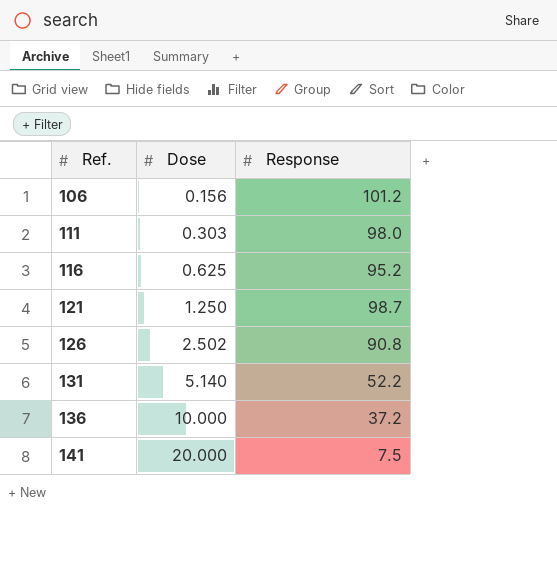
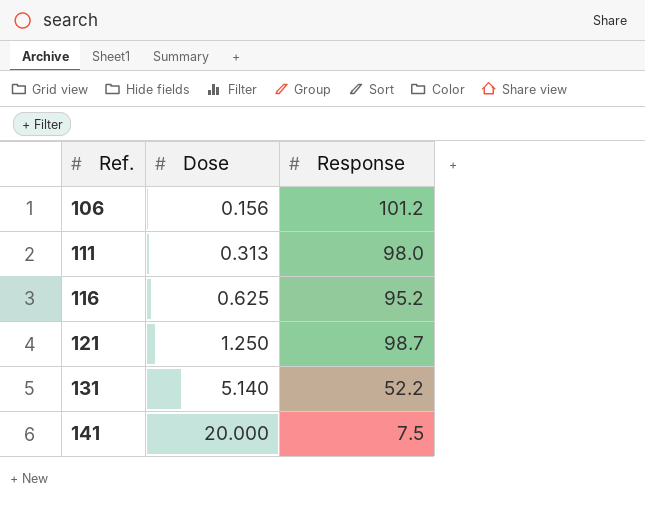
row 126: 2.502 | 90.8 -> none
row 136: 10.000 | 37.2 -> none
111 | Dose: 0.303 -> 0.313

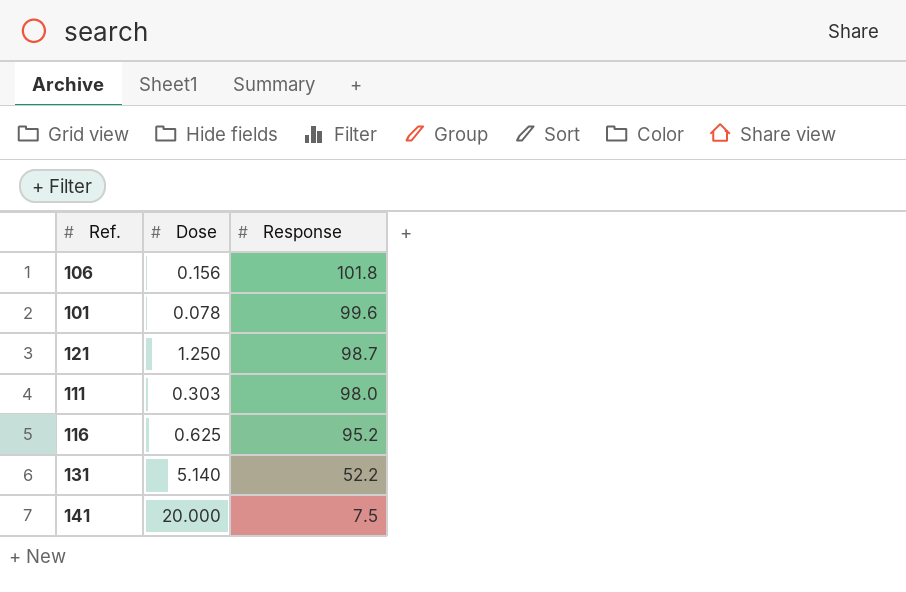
row order: Ref. ascending -> Response descending
106 | Response: 101.2 -> 101.8
row 101: none -> 0.078 | 99.6
111 | Dose: 0.313 -> 0.303

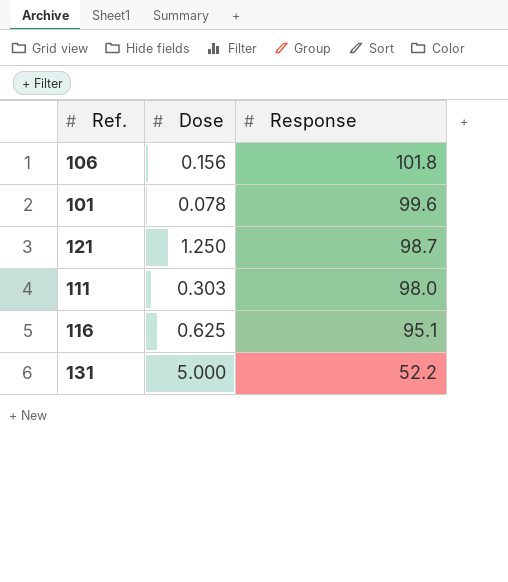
row 141: 20.000 | 7.5 -> none
116 | Response: 95.2 -> 95.1
131 | Dose: 5.140 -> 5.000

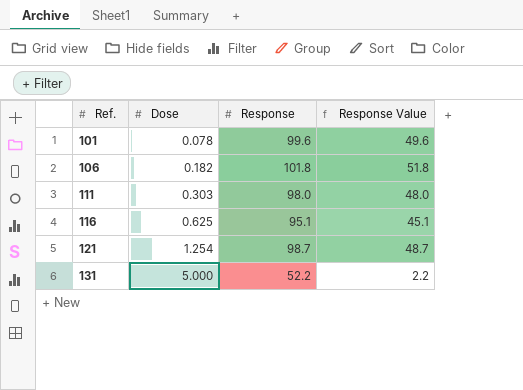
row order: Response descending -> Ref. ascending
column Response Value | formula: none -> [Response] - 50
106 | Dose: 0.156 -> 0.182
121 | Dose: 1.250 -> 1.254

